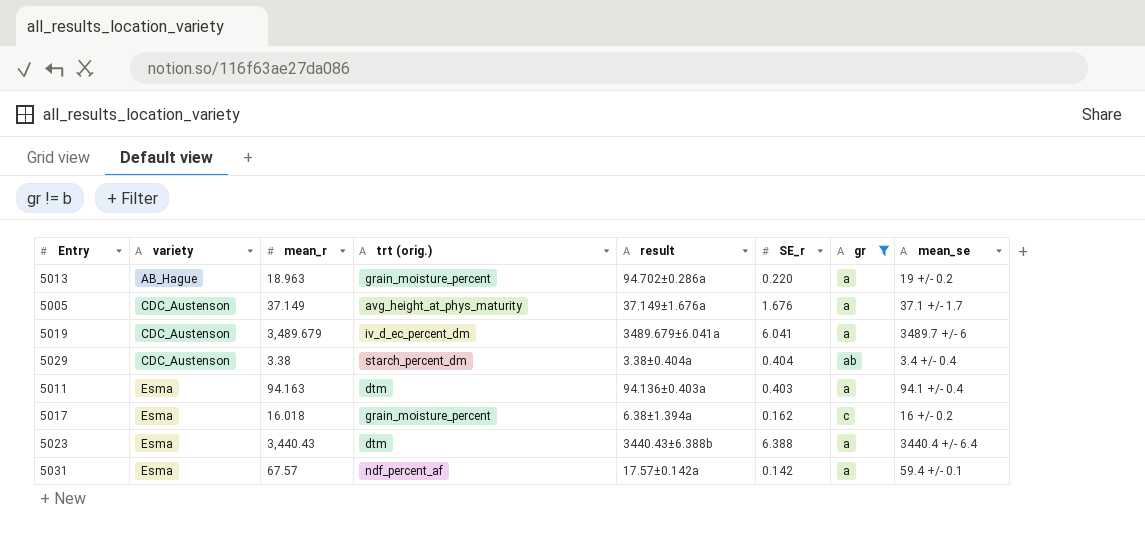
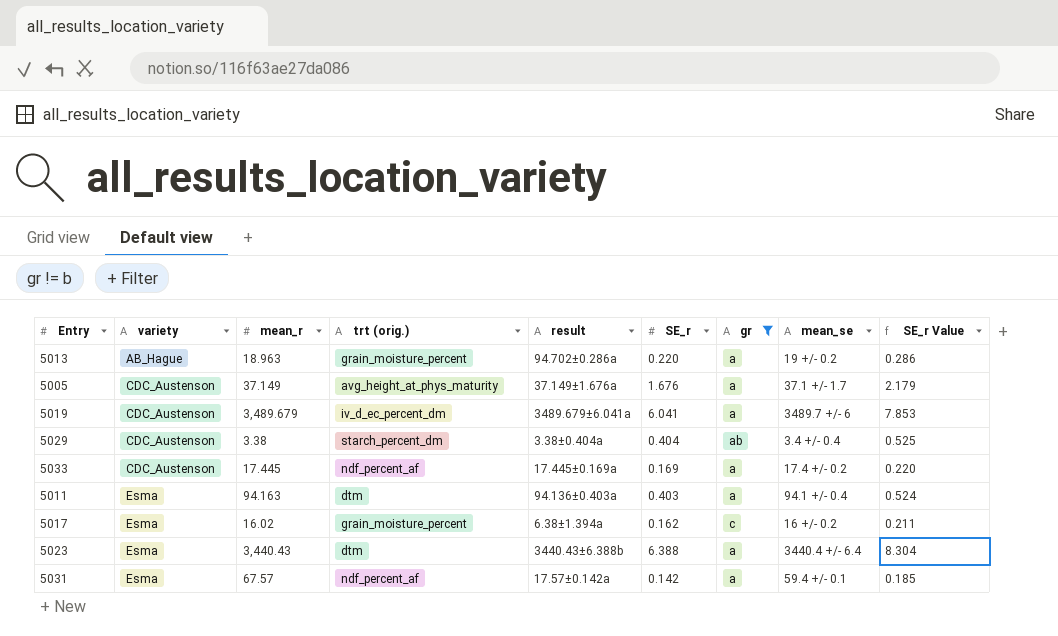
column SE_r Value | formula: none -> [SE_r] * 1.3
row 5033: none -> CDC_Austenson | 17.445 | ndf_percent_af | 17.445±0.169a | 0.169 | a | 17.4 +/- 0.2 | 0.220
5017 | mean_r: 16.018 -> 16.02

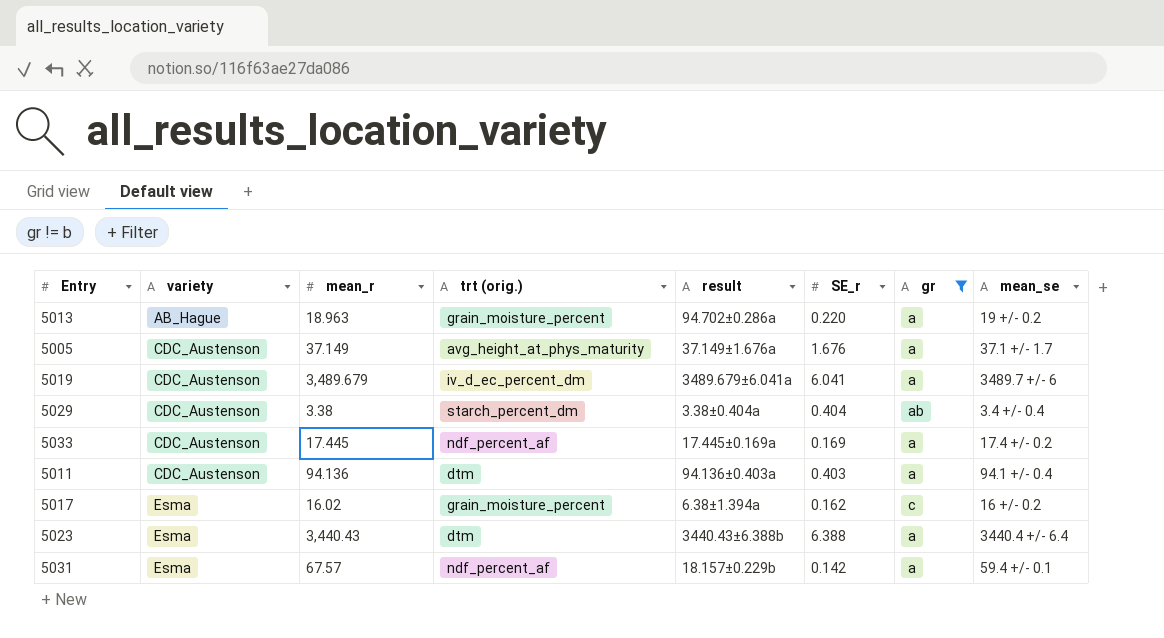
column SE_r Value | formula: [SE_r] * 1.3 -> none
5011 | variety: Esma -> CDC_Austenson
5011 | mean_r: 94.163 -> 94.136
5031 | result: 17.57±0.142a -> 18.157±0.229b

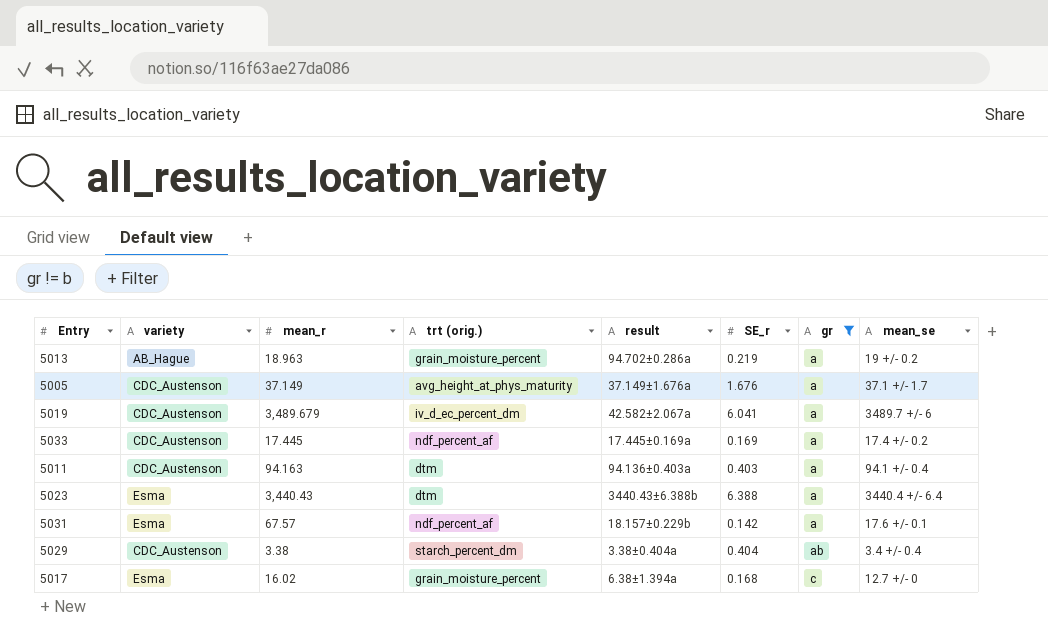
row order: variety ascending -> gr ascending
5013 | SE_r: 0.220 -> 0.219
5019 | result: 3489.679±6.041a -> 42.582±2.067a
5011 | mean_r: 94.136 -> 94.163
5031 | mean_se: 59.4 +/- 0.1 -> 17.6 +/- 0.1
5017 | SE_r: 0.162 -> 0.168
5017 | mean_se: 16 +/- 0.2 -> 12.7 +/- 0

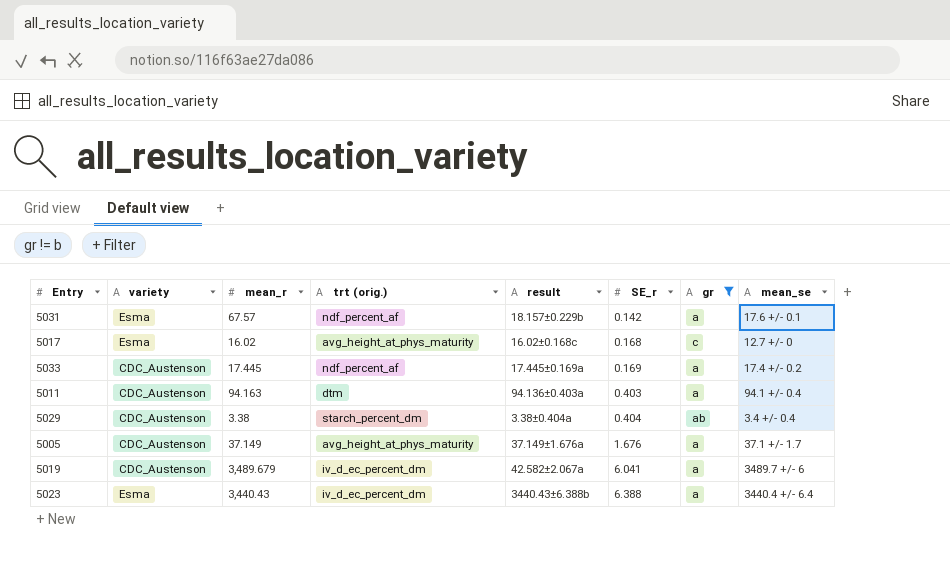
row order: gr ascending -> SE_r ascending
row 5013: AB_Hague | 18.963 | grain_moisture_percent | 94.702±0.286a | 0.219 | a | 19 +/- 0.2 -> none
5017 | trt (orig.): grain_moisture_percent -> avg_height_at_phys_maturity
5017 | result: 6.38±1.394a -> 16.02±0.168c
5023 | trt (orig.): dtm -> iv_d_ec_percent_dm

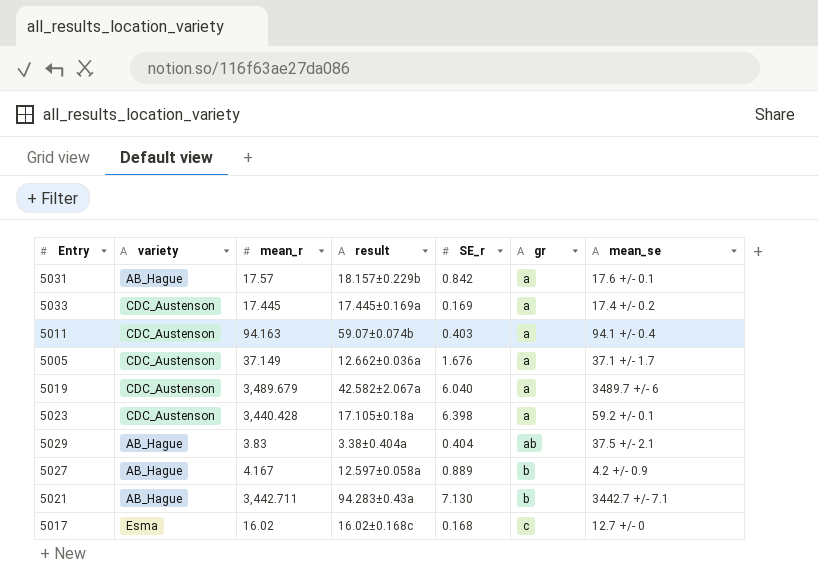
filter: gr != b -> none
row order: SE_r ascending -> gr ascending
column trt (orig.) | position: 4 -> none
5031 | variety: Esma -> AB_Hague
5031 | mean_r: 67.57 -> 17.57
5031 | SE_r: 0.142 -> 0.842
5011 | result: 94.136±0.403a -> 59.07±0.074b
5005 | result: 37.149±1.676a -> 12.662±0.036a
5019 | SE_r: 6.041 -> 6.040
5023 | variety: Esma -> CDC_Austenson
5023 | mean_r: 3,440.43 -> 3,440.428
5023 | result: 3440.43±6.388b -> 17.105±0.18a
5023 | SE_r: 6.388 -> 6.398
5023 | mean_se: 3440.4 +/- 6.4 -> 59.2 +/- 0.1
5029 | variety: CDC_Austenson -> AB_Hague
5029 | mean_r: 3.38 -> 3.83
5029 | mean_se: 3.4 +/- 0.4 -> 37.5 +/- 2.1

